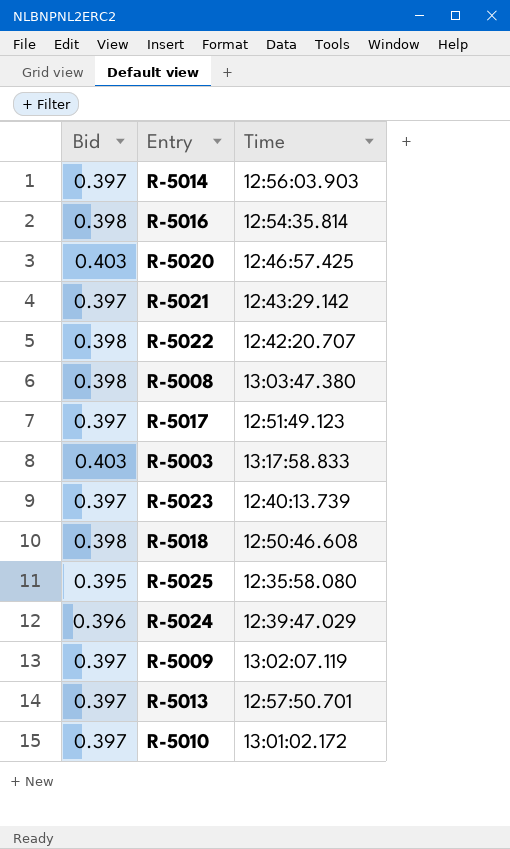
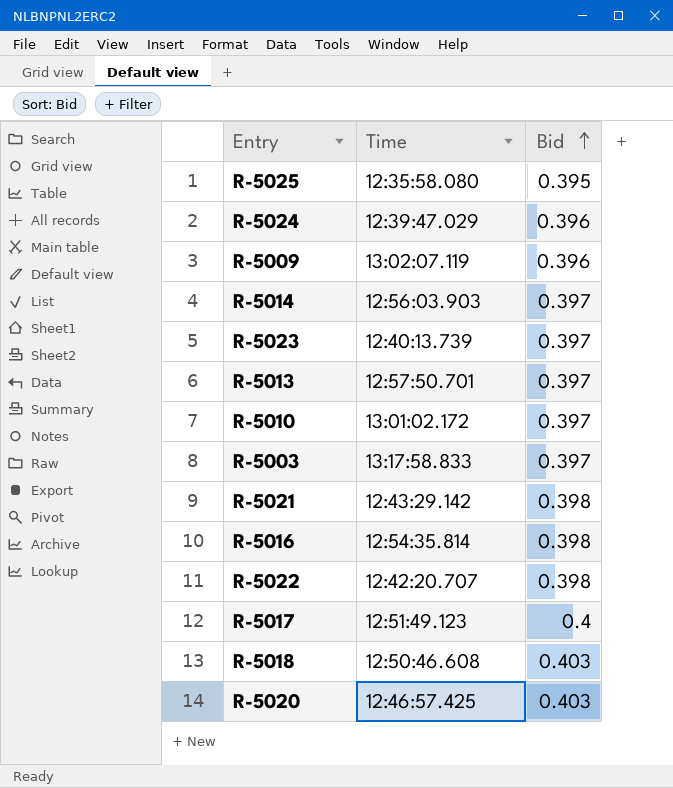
row order: none -> Bid ascending
column Bid | position: 1 -> 3
row R-5008: 0.398 | 13:03:47.380 -> none
R-5009 | Bid: 0.397 -> 0.396
R-5003 | Bid: 0.403 -> 0.397
R-5021 | Bid: 0.397 -> 0.398
R-5017 | Bid: 0.397 -> 0.4
R-5018 | Bid: 0.398 -> 0.403

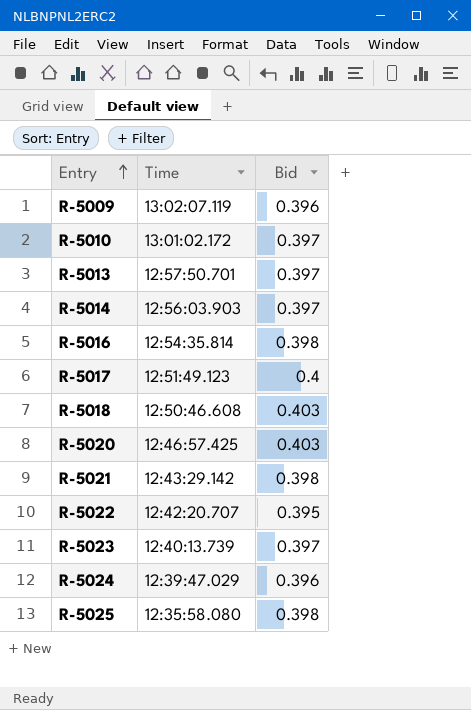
row order: Bid ascending -> Entry ascending
row R-5003: 13:17:58.833 | 0.397 -> none
R-5022 | Bid: 0.398 -> 0.395
R-5025 | Bid: 0.395 -> 0.398

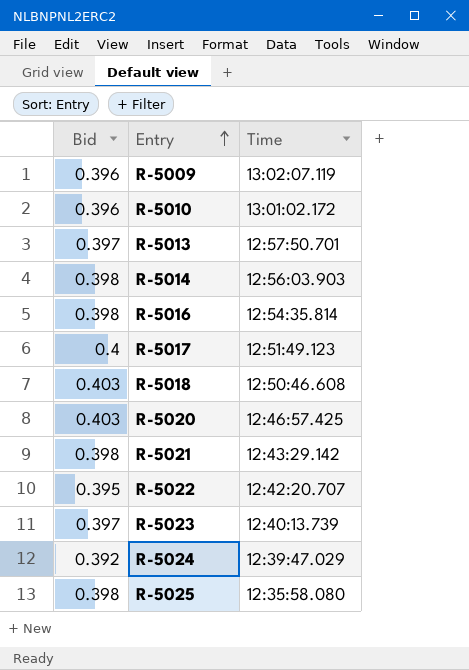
column Bid | position: 3 -> 1
R-5010 | Bid: 0.397 -> 0.396
R-5014 | Bid: 0.397 -> 0.398
R-5024 | Bid: 0.396 -> 0.392

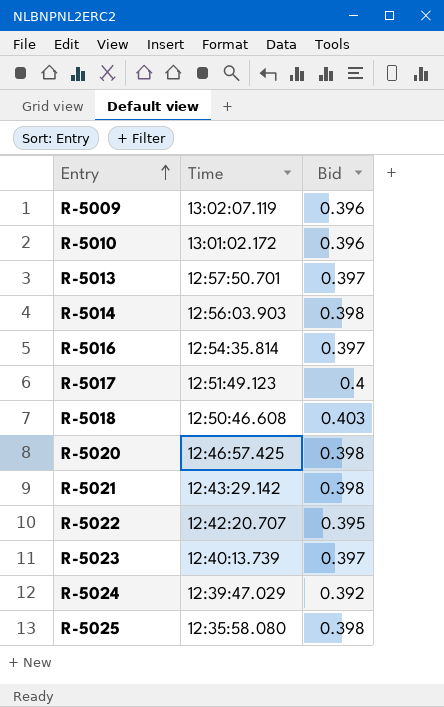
column Bid | position: 1 -> 3
R-5016 | Bid: 0.398 -> 0.397
R-5020 | Bid: 0.403 -> 0.398

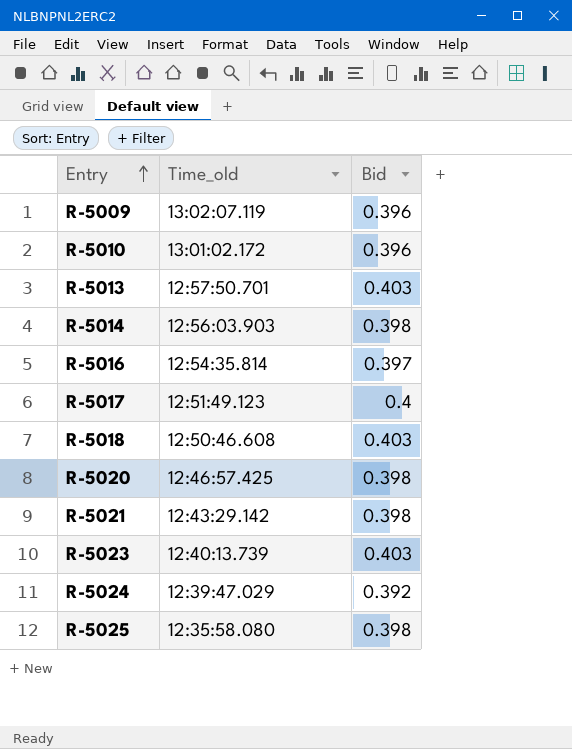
column name: Time -> Time_old
row R-5022: 12:42:20.707 | 0.395 -> none
R-5013 | Bid: 0.397 -> 0.403
R-5023 | Bid: 0.397 -> 0.403

